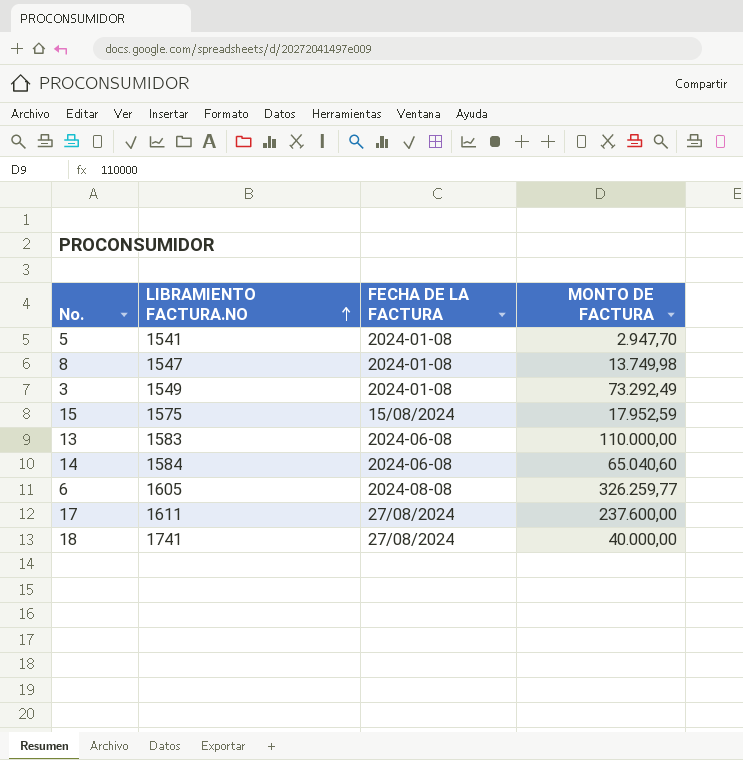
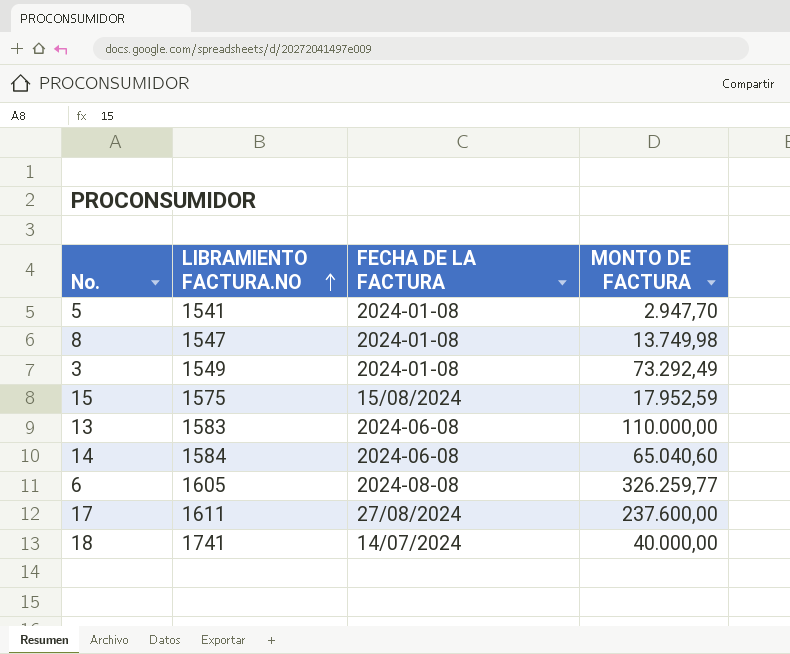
18 | FECHA DE LA FACTURA: 27/08/2024 -> 14/07/2024

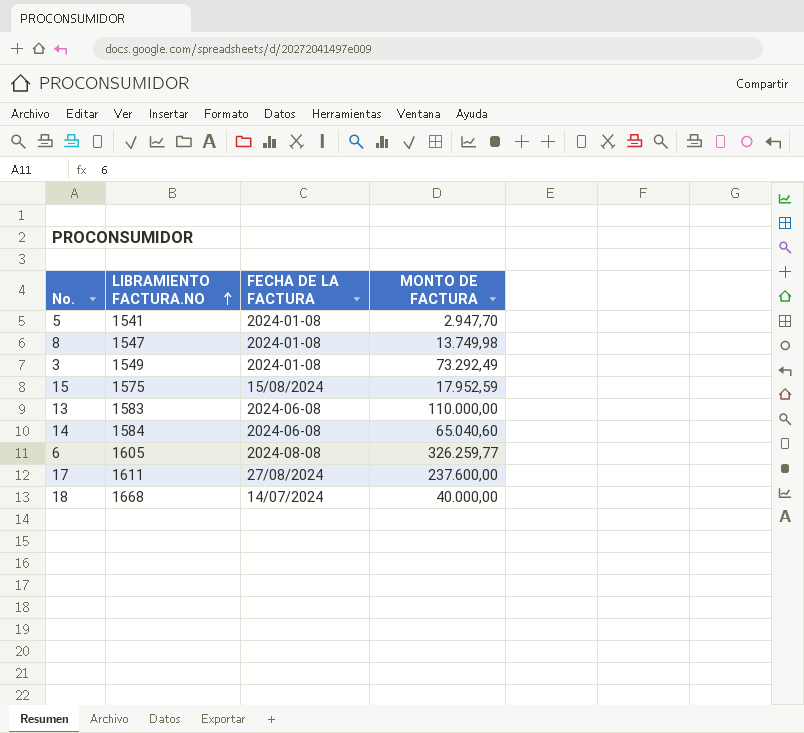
18 | LIBRAMIENTO FACTURA.NO: 1741 -> 1668

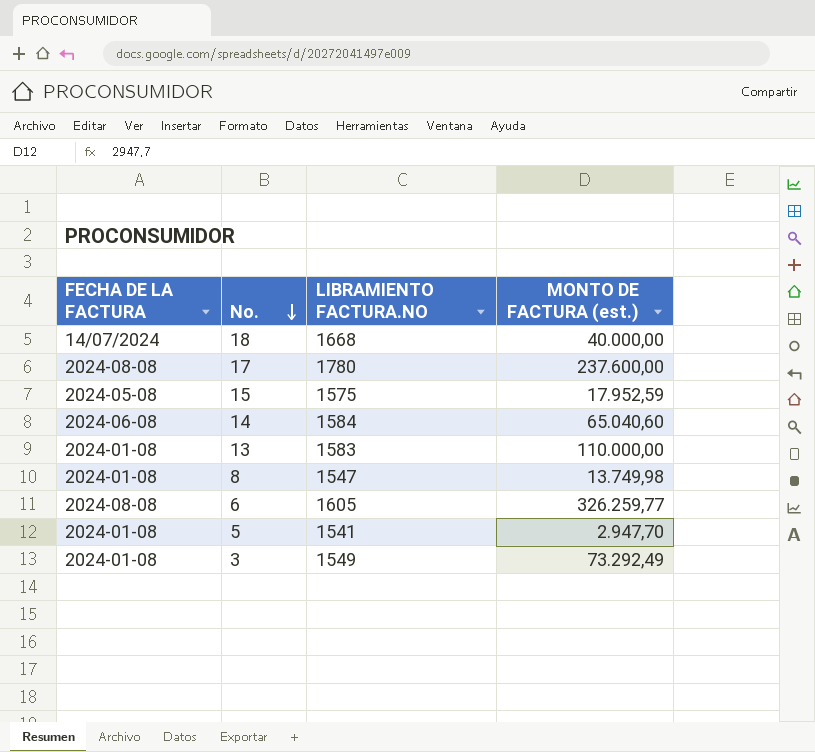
row order: LIBRAMIENTO FACTURA.NO ascending -> No. descending
column FECHA DE LA FACTURA | position: 3 -> 1
column name: MONTO DE FACTURA -> MONTO DE FACTURA (est.)
17 | FECHA DE LA FACTURA: 27/08/2024 -> 2024-08-08
17 | LIBRAMIENTO FACTURA.NO: 1611 -> 1780
15 | FECHA DE LA FACTURA: 15/08/2024 -> 2024-05-08
13 | FECHA DE LA FACTURA: 2024-06-08 -> 2024-01-08

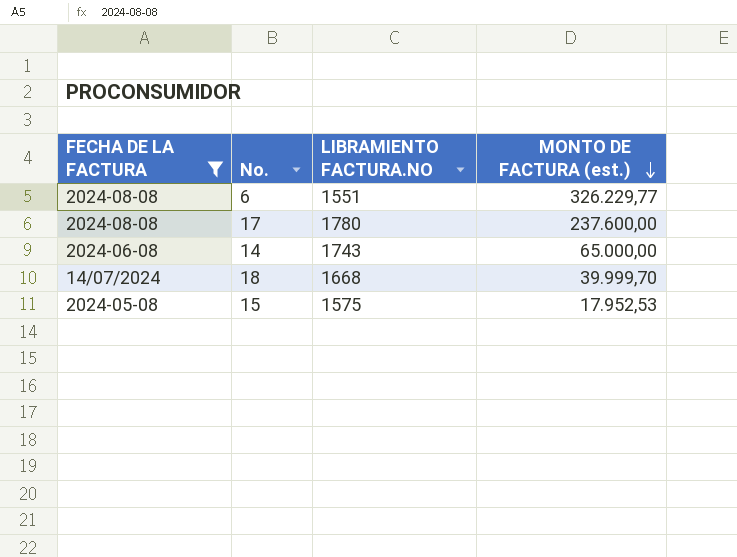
filter: none -> FECHA DE LA FACTURA != 2024-01-08
row order: No. descending -> MONTO DE FACTURA (est.) descending
6 | LIBRAMIENTO FACTURA.NO: 1605 -> 1551
6 | MONTO DE FACTURA (est.): 326.259,77 -> 326.229,77
14 | LIBRAMIENTO FACTURA.NO: 1584 -> 1743
14 | MONTO DE FACTURA (est.): 65.040,60 -> 65.000,00
18 | MONTO DE FACTURA (est.): 40.000,00 -> 39.999,70
15 | MONTO DE FACTURA (est.): 17.952,59 -> 17.952,53

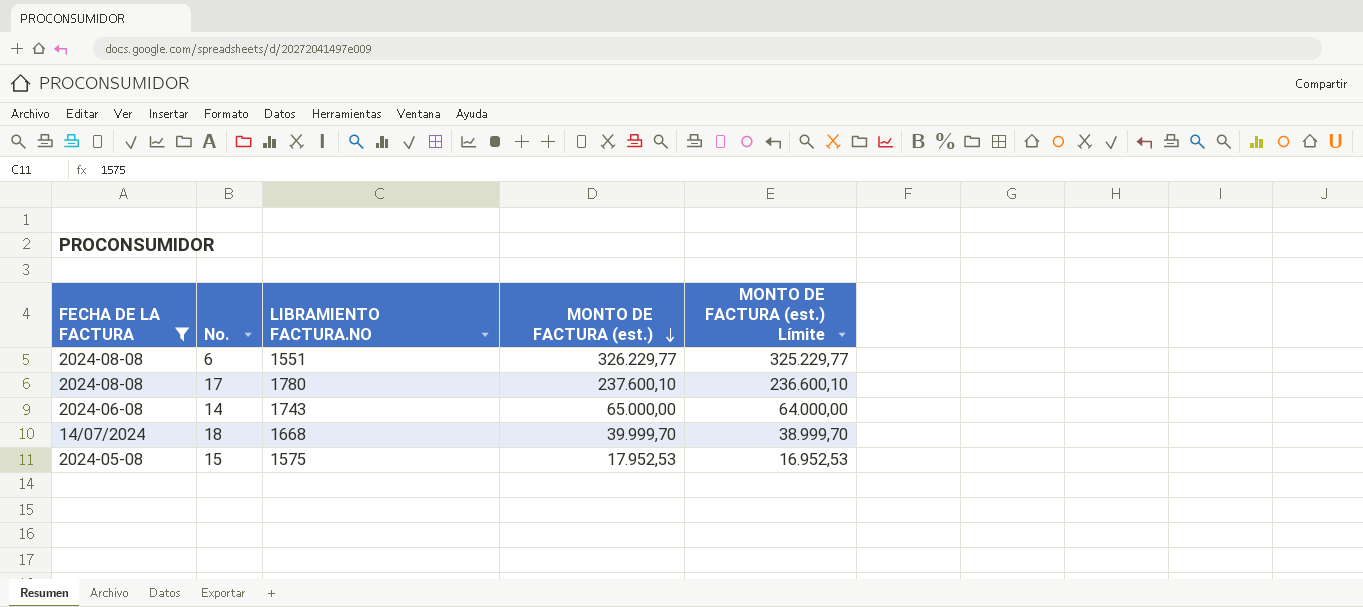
column MONTO DE FACTURA (est.) Límite | formula: none -> [MONTO DE FACTURA (est.)] - 1000
17 | MONTO DE FACTURA (est.): 237.600,00 -> 237.600,10

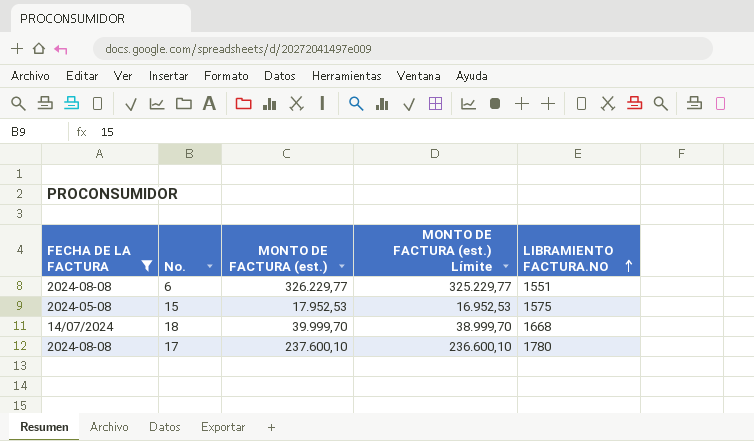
row order: MONTO DE FACTURA (est.) descending -> LIBRAMIENTO FACTURA.NO ascending
column LIBRAMIENTO FACTURA.NO | position: 3 -> 5
row 14: 2024-06-08 | 1743 | 65.000,00 | 64.000,00 -> none

